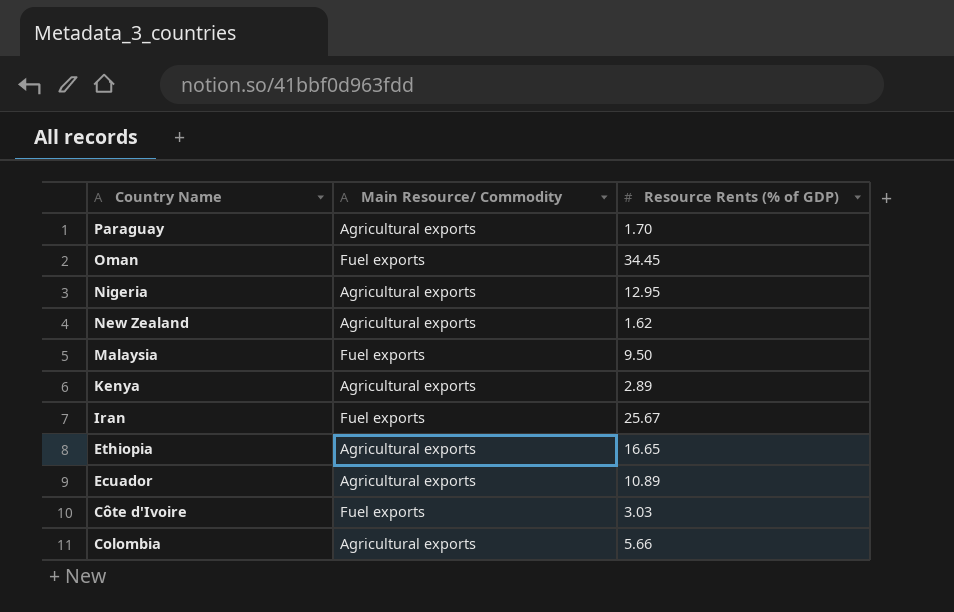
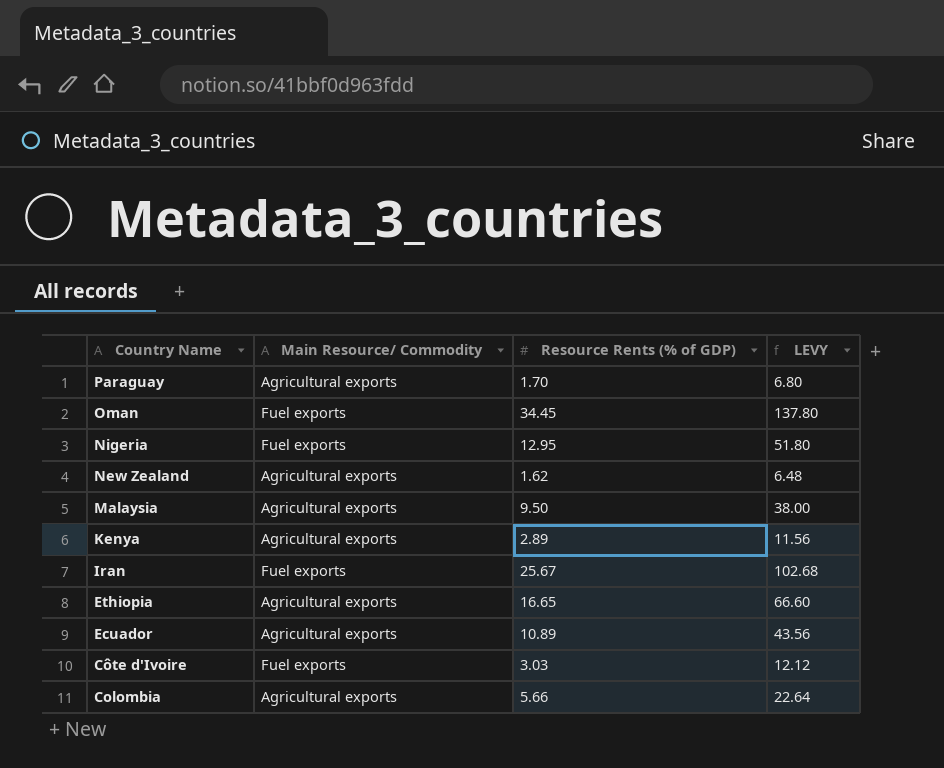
column LEVY | formula: none -> [Resource Rents (% of GDP)] * 4
Nigeria | Main Resource/ Commodity: Agricultural exports -> Fuel exports
Malaysia | Main Resource/ Commodity: Fuel exports -> Agricultural exports

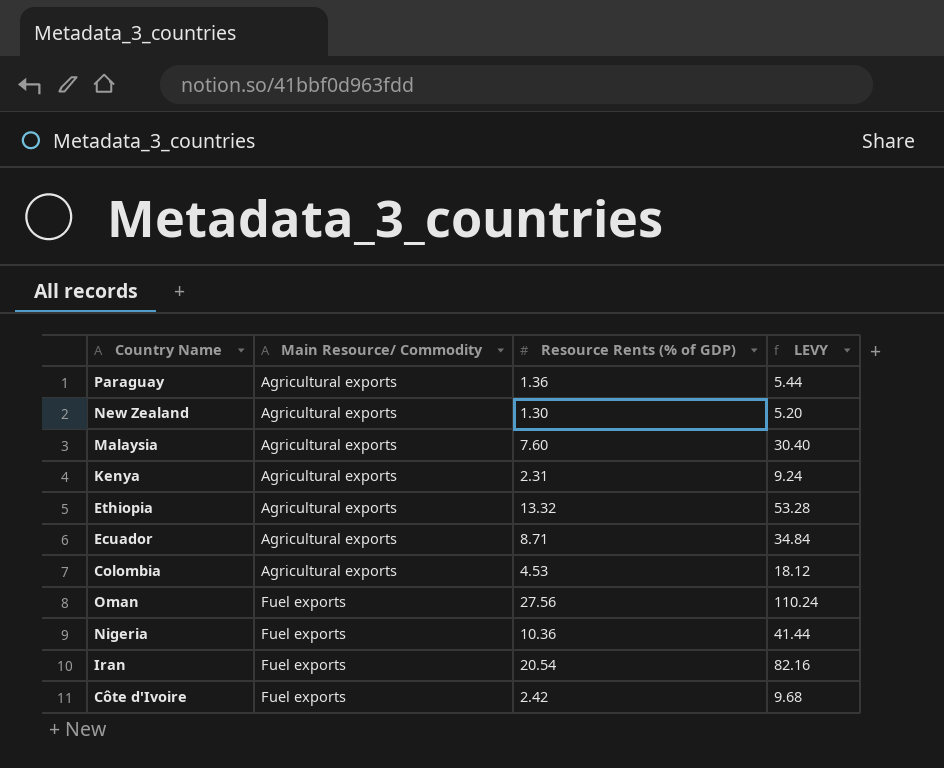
row order: Country Name descending -> Main Resource/ Commodity ascending
Paraguay | Resource Rents (% of GDP): 1.70 -> 1.36
Paraguay | LEVY: 6.80 -> 5.44
New Zealand | Resource Rents (% of GDP): 1.62 -> 1.30
New Zealand | LEVY: 6.48 -> 5.20
Malaysia | Resource Rents (% of GDP): 9.50 -> 7.60
Malaysia | LEVY: 38.00 -> 30.40
Kenya | Resource Rents (% of GDP): 2.89 -> 2.31
Kenya | LEVY: 11.56 -> 9.24
Ethiopia | Resource Rents (% of GDP): 16.65 -> 13.32
Ethiopia | LEVY: 66.60 -> 53.28
Ecuador | Resource Rents (% of GDP): 10.89 -> 8.71
Ecuador | LEVY: 43.56 -> 34.84
Colombia | Resource Rents (% of GDP): 5.66 -> 4.53
Colombia | LEVY: 22.64 -> 18.12
Oman | Resource Rents (% of GDP): 34.45 -> 27.56
Oman | LEVY: 137.80 -> 110.24
Nigeria | Resource Rents (% of GDP): 12.95 -> 10.36
Nigeria | LEVY: 51.80 -> 41.44
Iran | Resource Rents (% of GDP): 25.67 -> 20.54
Iran | LEVY: 102.68 -> 82.16
Côte d'Ivoire | Resource Rents (% of GDP): 3.03 -> 2.42
Côte d'Ivoire | LEVY: 12.12 -> 9.68

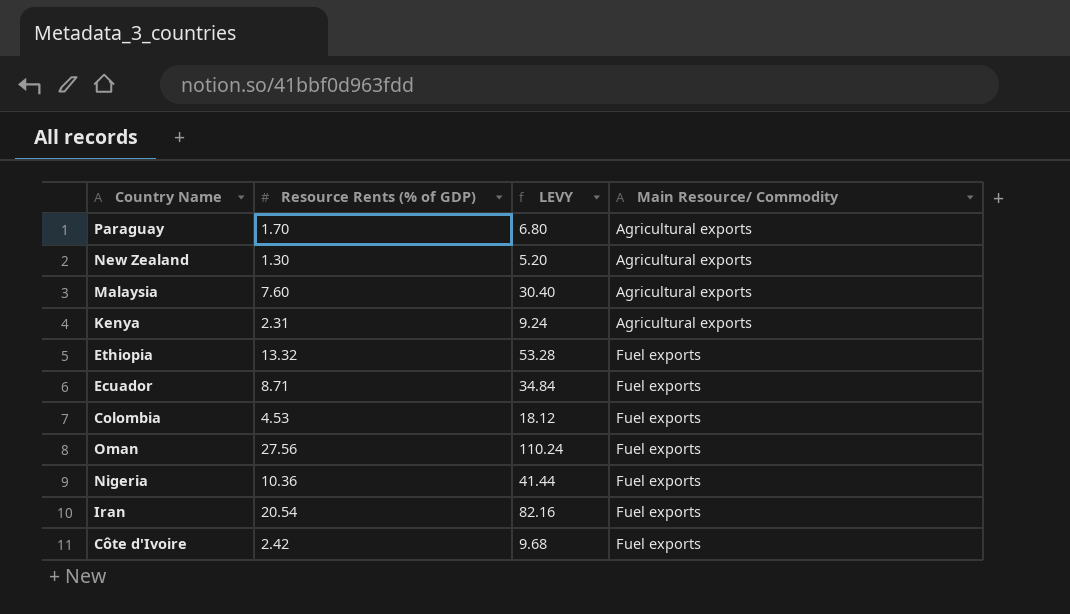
column Main Resource/ Commodity | position: 2 -> 4
Paraguay | Resource Rents (% of GDP): 1.36 -> 1.70
Paraguay | LEVY: 5.44 -> 6.80
Ethiopia | Main Resource/ Commodity: Agricultural exports -> Fuel exports
Ecuador | Main Resource/ Commodity: Agricultural exports -> Fuel exports
Colombia | Main Resource/ Commodity: Agricultural exports -> Fuel exports

